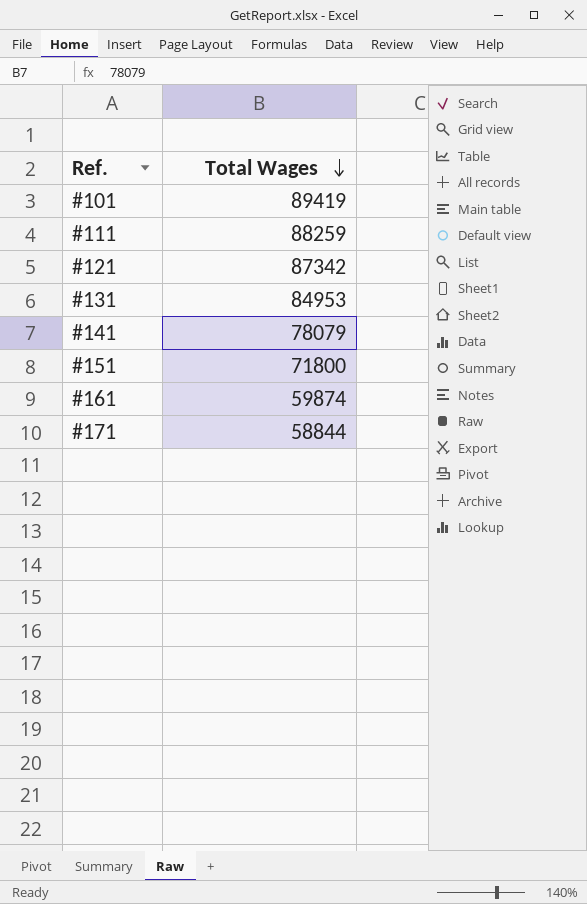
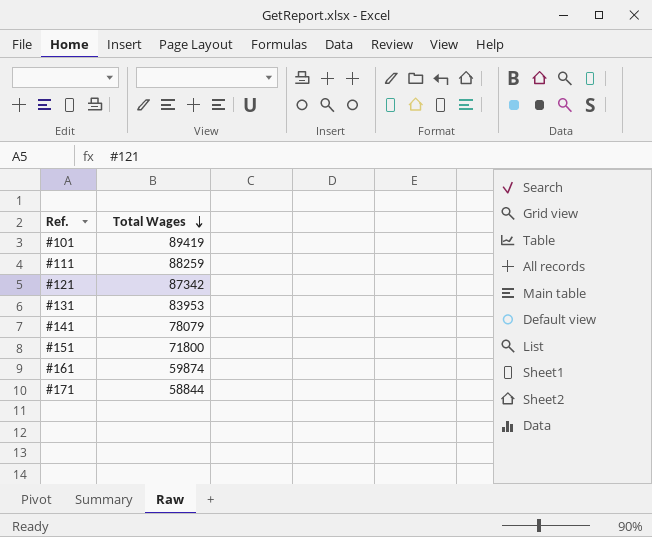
#131 | Total Wages: 84953 -> 83953

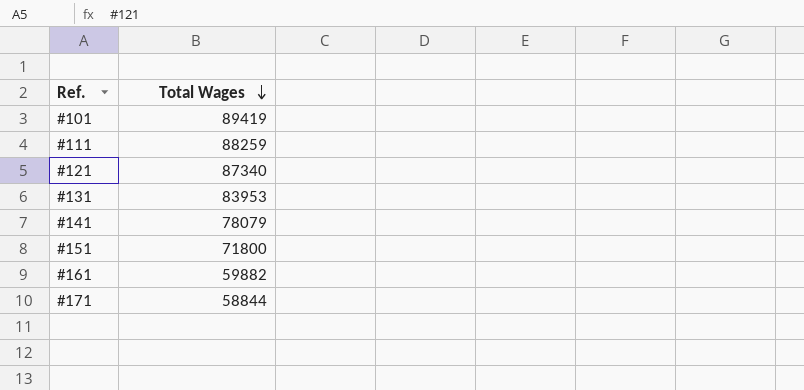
#121 | Total Wages: 87342 -> 87340
#161 | Total Wages: 59874 -> 59882

